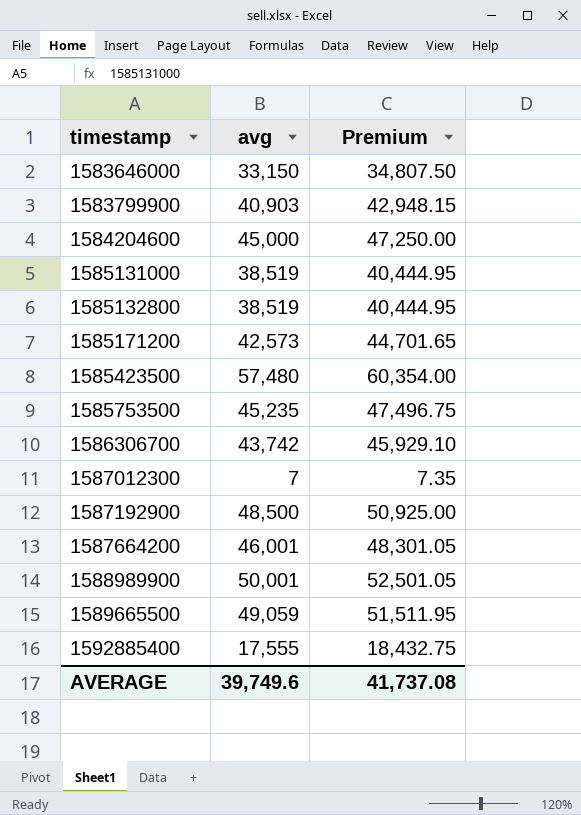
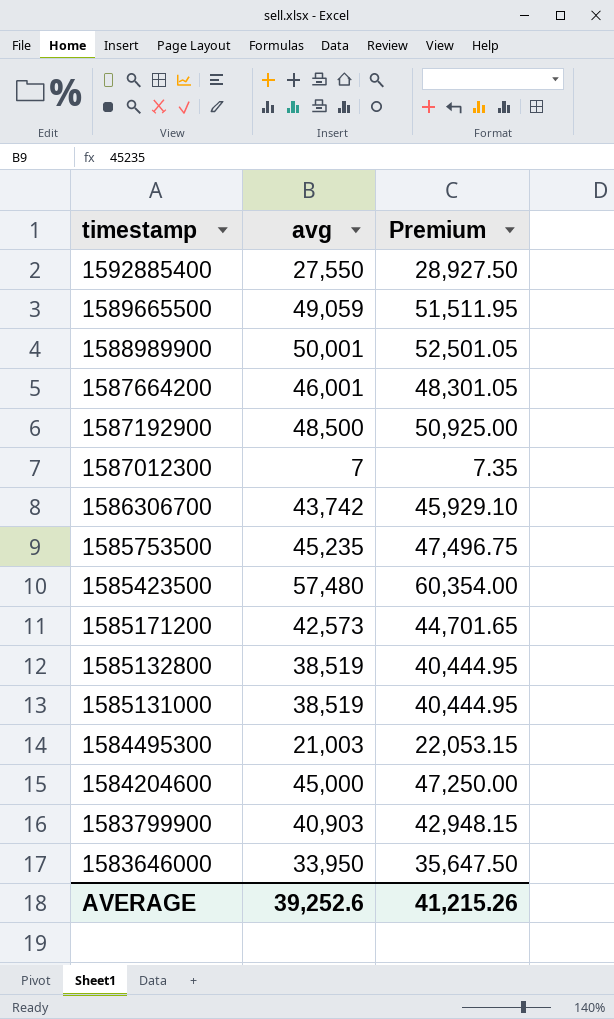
row order: timestamp ascending -> timestamp descending
1592885400 | avg: 17,555 -> 27,550
1592885400 | Premium: 18,432.75 -> 28,927.50
row 1584495300: none -> 21,003 | 22,053.15
1583646000 | avg: 33,150 -> 33,950
1583646000 | Premium: 34,807.50 -> 35,647.50
AVERAGE | avg: 39,749.6 -> 39,252.6
AVERAGE | Premium: 41,737.08 -> 41,215.26

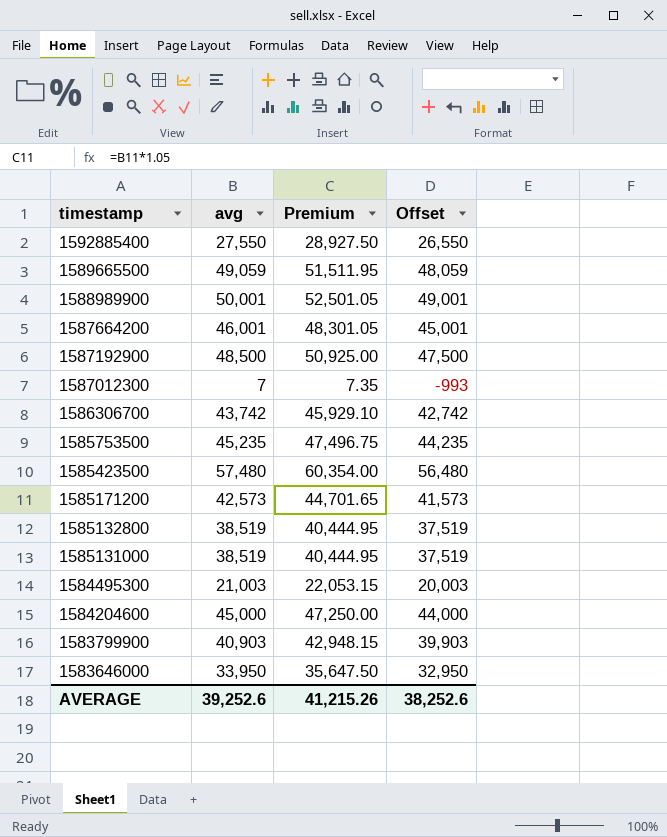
column Offset | formula: none -> [avg] - 1000

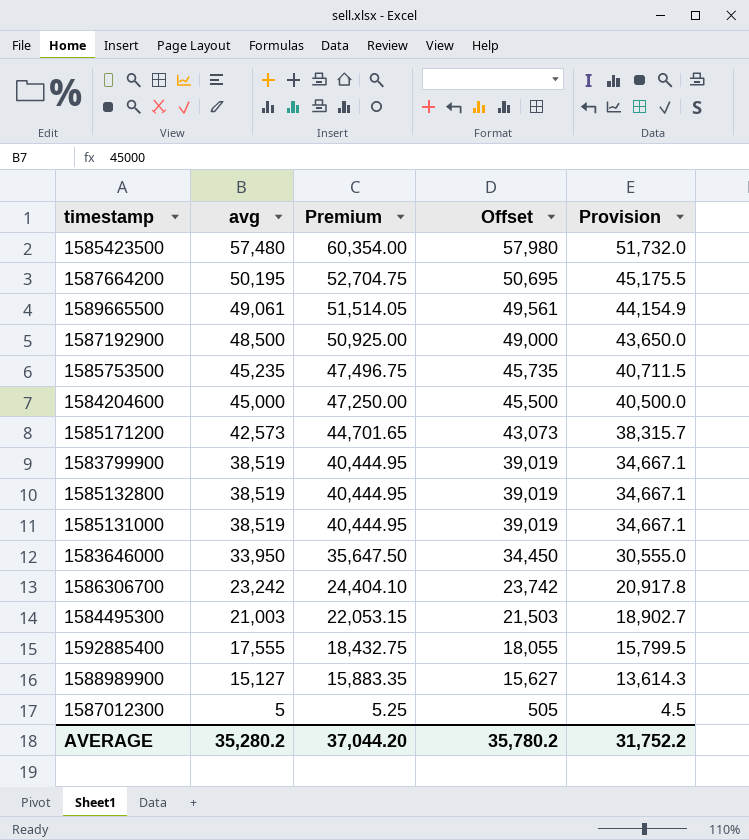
row order: timestamp descending -> avg descending
column Offset | formula: [avg] - 1000 -> [avg] + 500
column Provision | formula: none -> [avg] * 0.9
1587664200 | avg: 46,001 -> 50,195
1587664200 | Premium: 48,301.05 -> 52,704.75
1589665500 | avg: 49,059 -> 49,061
1589665500 | Premium: 51,511.95 -> 51,514.05
1583799900 | avg: 40,903 -> 38,519
1583799900 | Premium: 42,948.15 -> 40,444.95
1586306700 | avg: 43,742 -> 23,242
1586306700 | Premium: 45,929.10 -> 24,404.10
1592885400 | avg: 27,550 -> 17,555
1592885400 | Premium: 28,927.50 -> 18,432.75
1588989900 | avg: 50,001 -> 15,127
1588989900 | Premium: 52,501.05 -> 15,883.35
1587012300 | avg: 7 -> 5
1587012300 | Premium: 7.35 -> 5.25
AVERAGE | avg: 39,252.6 -> 35,280.2
AVERAGE | Premium: 41,215.26 -> 37,044.20
AVERAGE | Offset: 38,252.6 -> 35,780.2

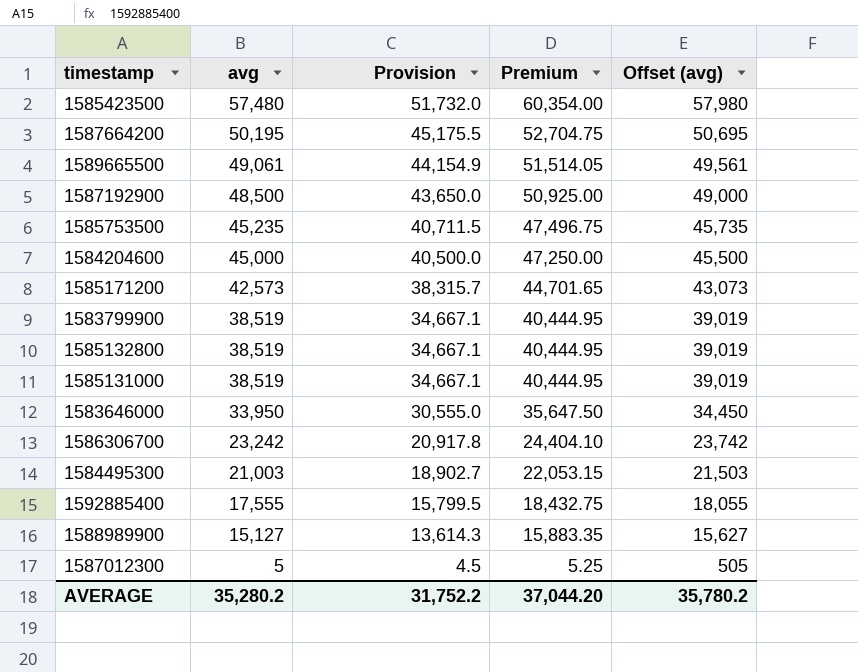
column Provision | position: 5 -> 3
column name: Offset -> Offset (avg)

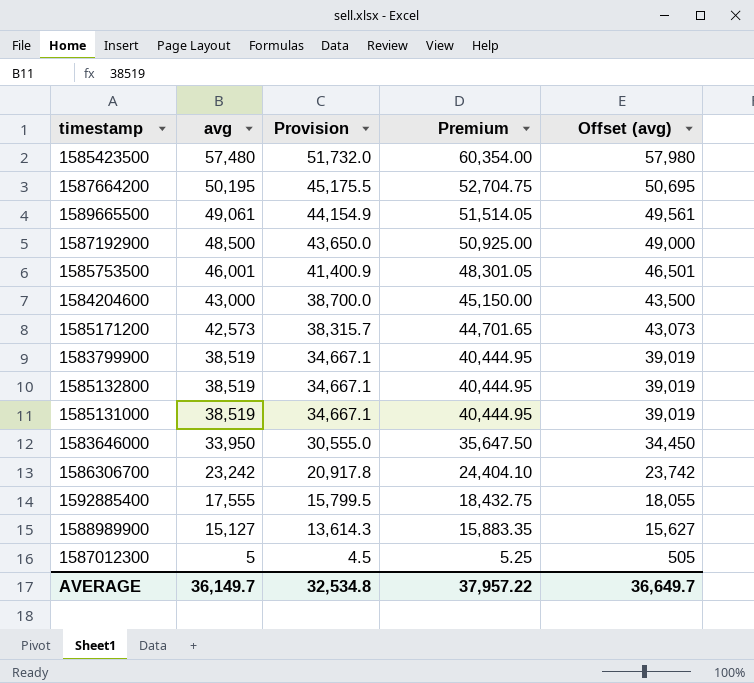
row 1584495300: 21,003 | 18,902.7 | 22,053.15 | 21,503 -> none
1585753500 | avg: 45,235 -> 46,001
1585753500 | Provision: 40,711.5 -> 41,400.9
1585753500 | Premium: 47,496.75 -> 48,301.05
1585753500 | Offset (avg): 45,735 -> 46,501
1584204600 | avg: 45,000 -> 43,000
1584204600 | Provision: 40,500.0 -> 38,700.0
1584204600 | Premium: 47,250.00 -> 45,150.00
1584204600 | Offset (avg): 45,500 -> 43,500
AVERAGE | avg: 35,280.2 -> 36,149.7
AVERAGE | Provision: 31,752.2 -> 32,534.8
AVERAGE | Premium: 37,044.20 -> 37,957.22
AVERAGE | Offset (avg): 35,780.2 -> 36,649.7

